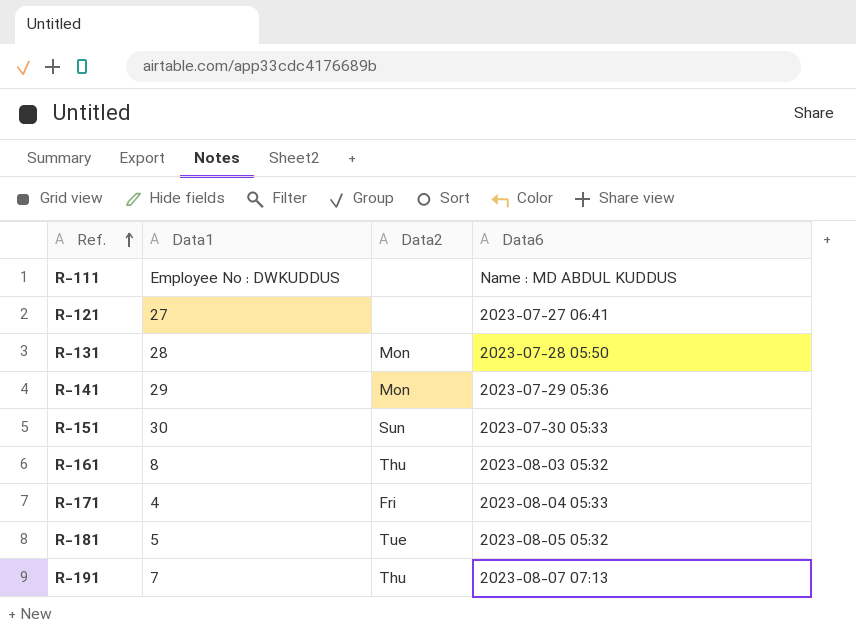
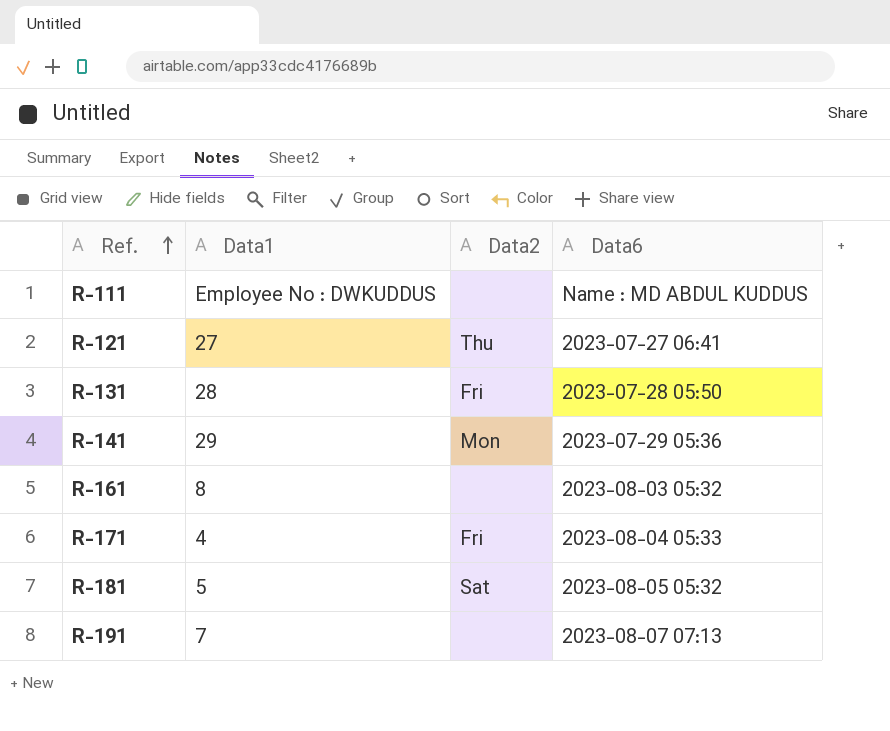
row R-151: 30 | Sun | 2023-07-30 05:33 -> none
R-121 | Data2: none -> Thu
R-131 | Data2: Mon -> Fri
R-161 | Data2: Thu -> none
R-181 | Data2: Tue -> Sat
R-191 | Data2: Thu -> none

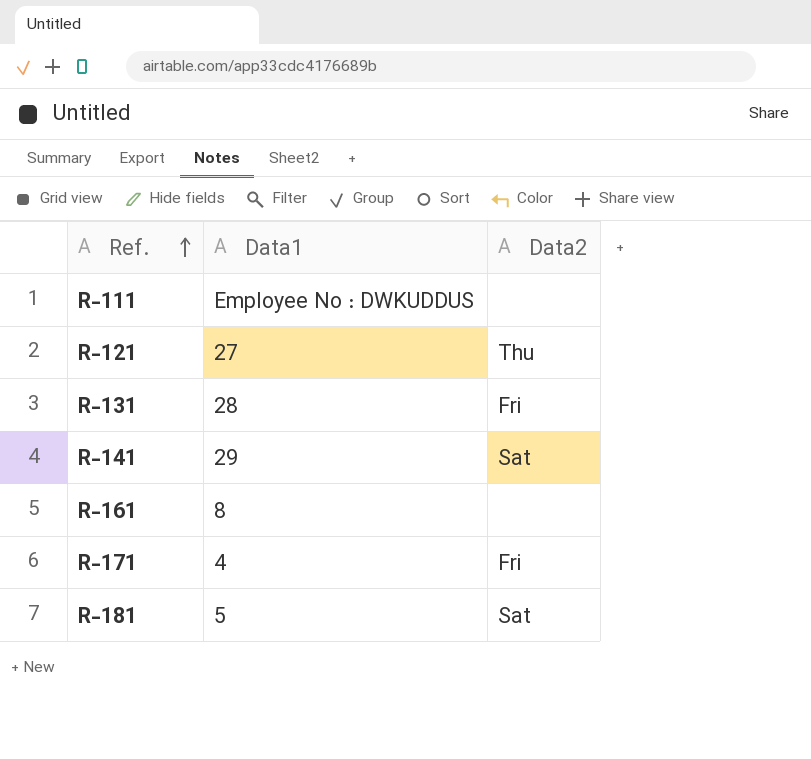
column Data6 | position: 4 -> none
row R-191: 7 | none | 2023-08-07 07:13 -> none
R-141 | Data2: Mon -> Sat

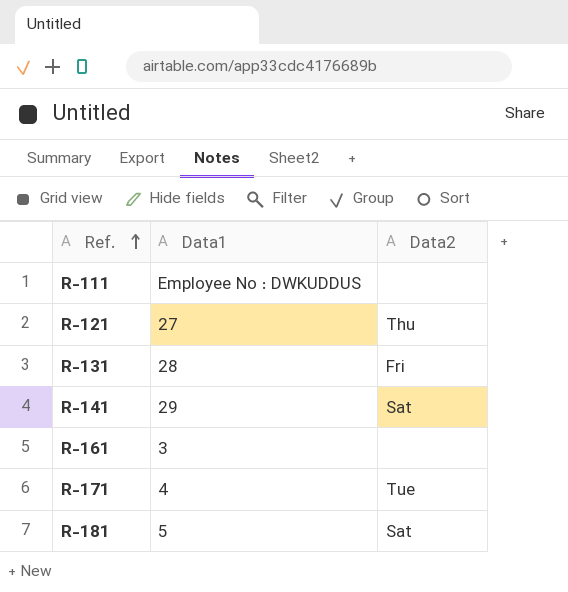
R-161 | Data1: 8 -> 3
R-171 | Data2: Fri -> Tue

